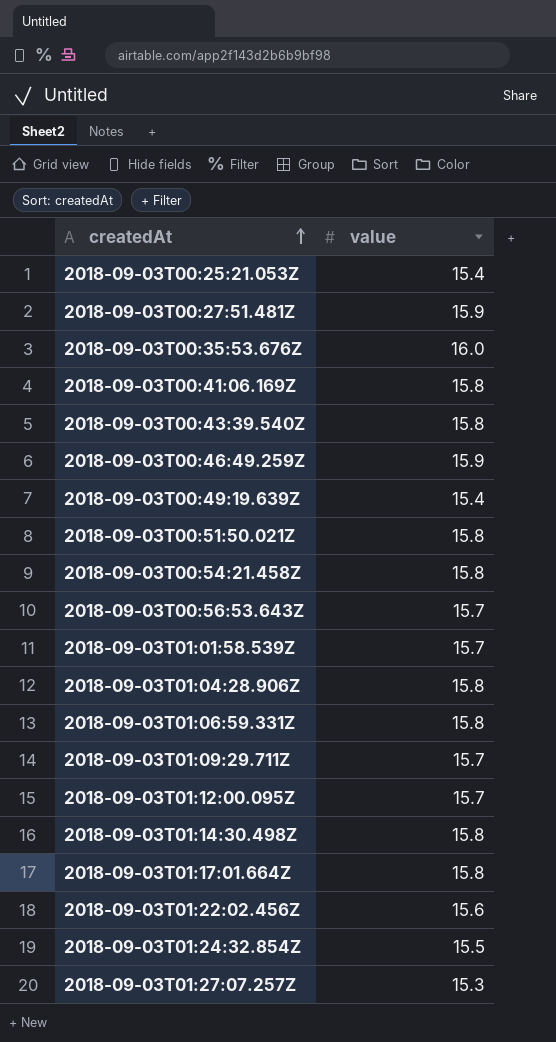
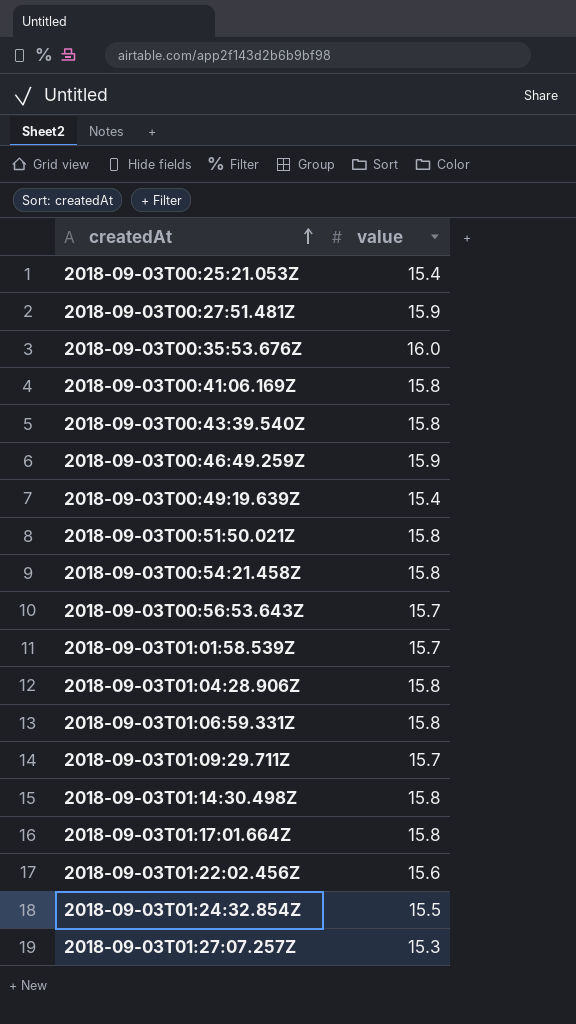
row 2018-09-03T01:12:00.095Z: 15.7 -> none

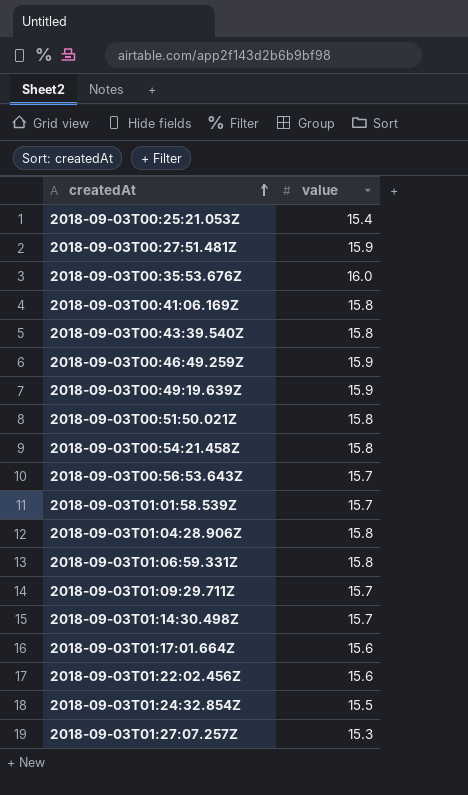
2018-09-03T00:49:19.639Z | value: 15.4 -> 15.9
2018-09-03T01:14:30.498Z | value: 15.8 -> 15.7
2018-09-03T01:17:01.664Z | value: 15.8 -> 15.6

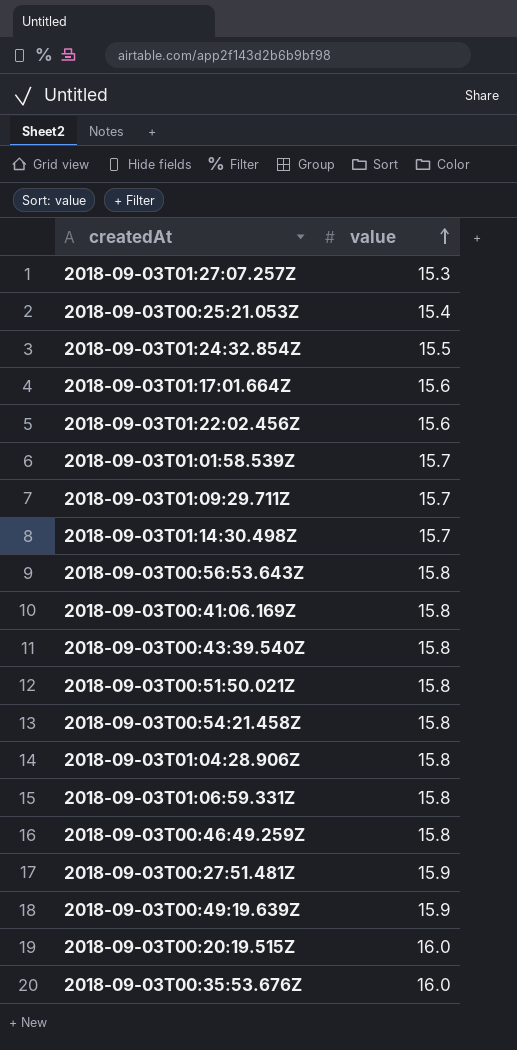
row order: createdAt ascending -> value ascending
2018-09-03T00:56:53.643Z | value: 15.7 -> 15.8
2018-09-03T00:46:49.259Z | value: 15.9 -> 15.8
row 2018-09-03T00:20:19.515Z: none -> 16.0

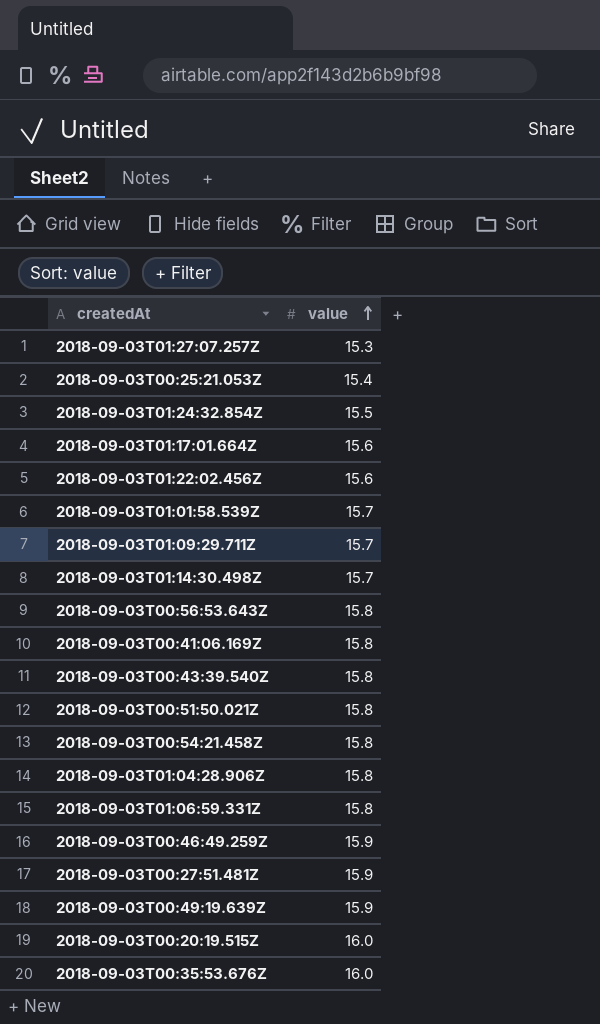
2018-09-03T00:46:49.259Z | value: 15.8 -> 15.9

